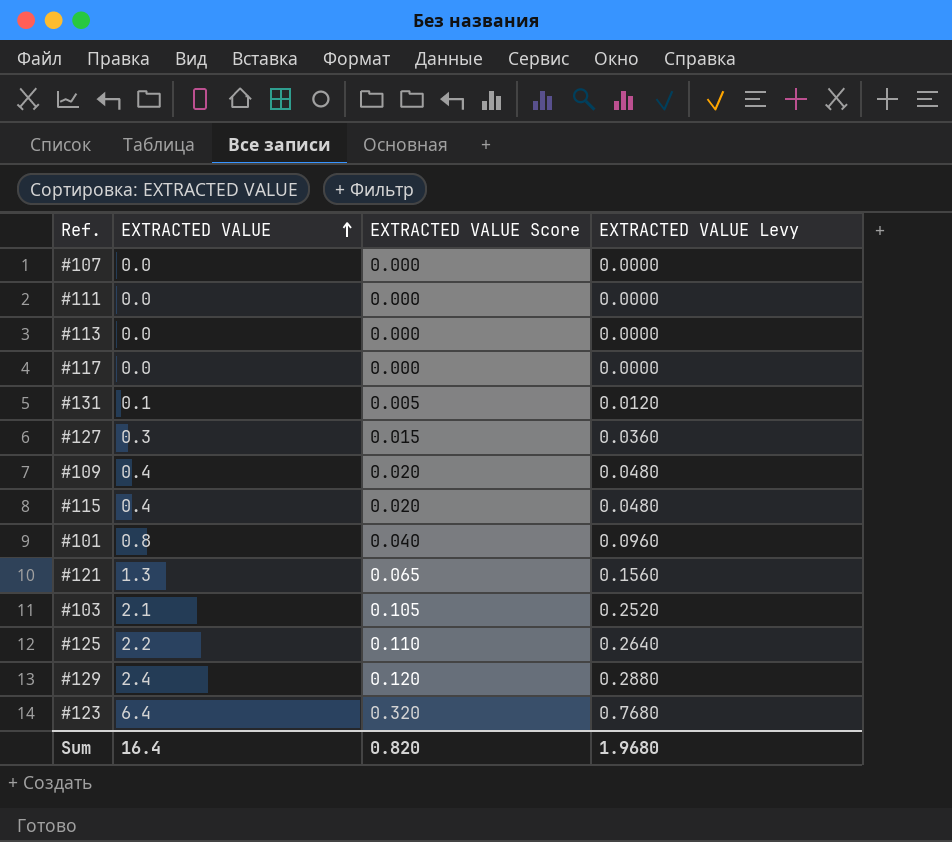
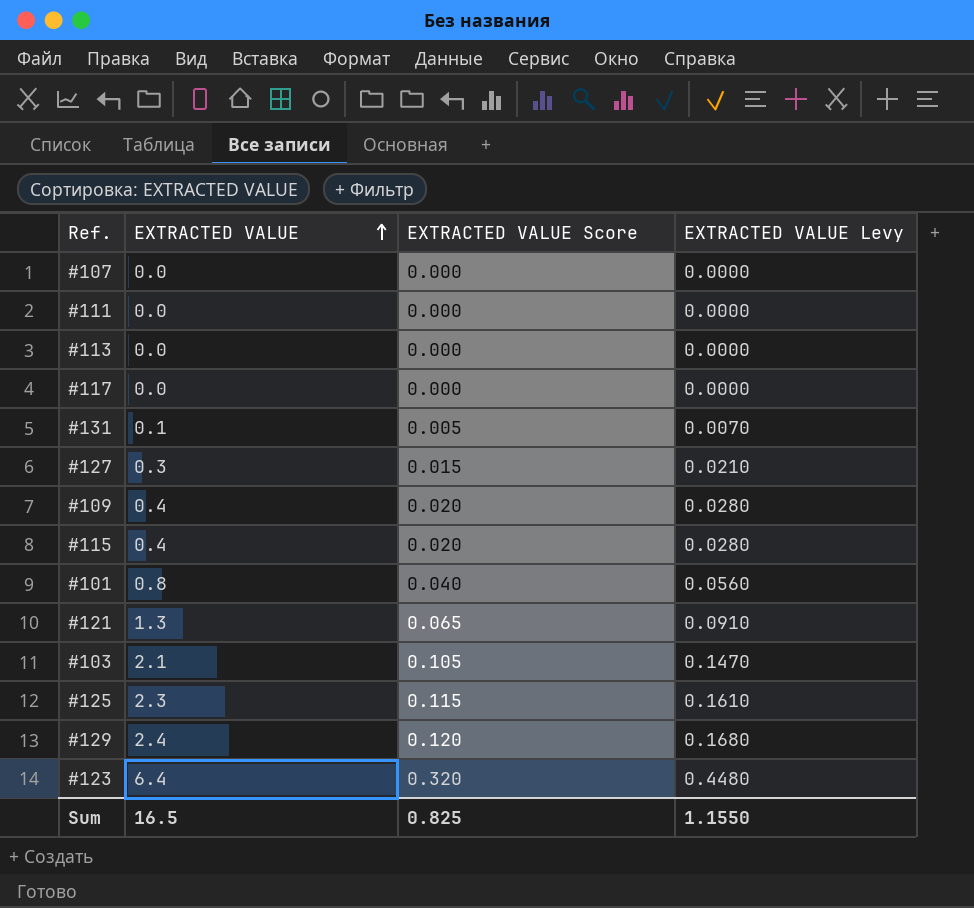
column EXTRACTED VALUE Levy | formula: [EXTRACTED VALUE] * 0.12 -> [EXTRACTED VALUE] * 0.07
#125 | EXTRACTED VALUE: 2.2 -> 2.3
#125 | EXTRACTED VALUE Score: 0.110 -> 0.115
Sum | EXTRACTED VALUE: 16.4 -> 16.5
Sum | EXTRACTED VALUE Score: 0.820 -> 0.825
Sum | EXTRACTED VALUE Levy: 1.9680 -> 1.1550

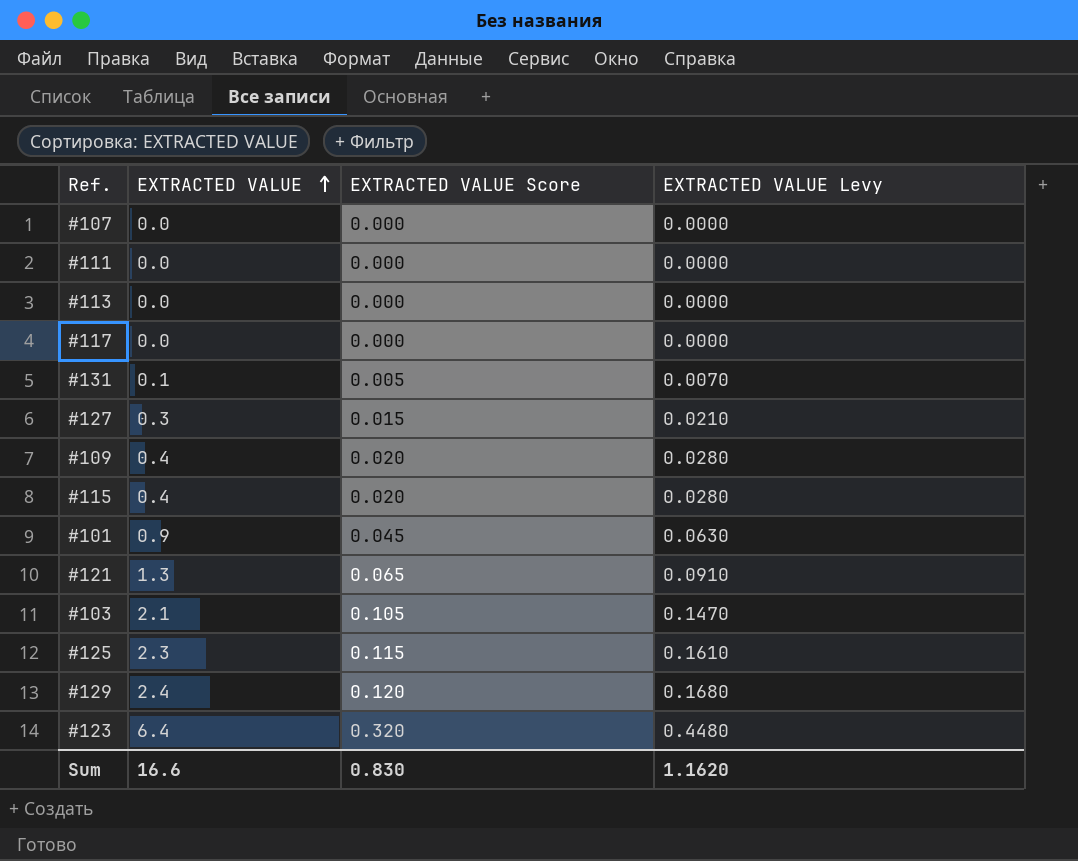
#101 | EXTRACTED VALUE: 0.8 -> 0.9
#101 | EXTRACTED VALUE Score: 0.040 -> 0.045
#101 | EXTRACTED VALUE Levy: 0.0560 -> 0.0630
Sum | EXTRACTED VALUE: 16.5 -> 16.6
Sum | EXTRACTED VALUE Score: 0.825 -> 0.830
Sum | EXTRACTED VALUE Levy: 1.1550 -> 1.1620

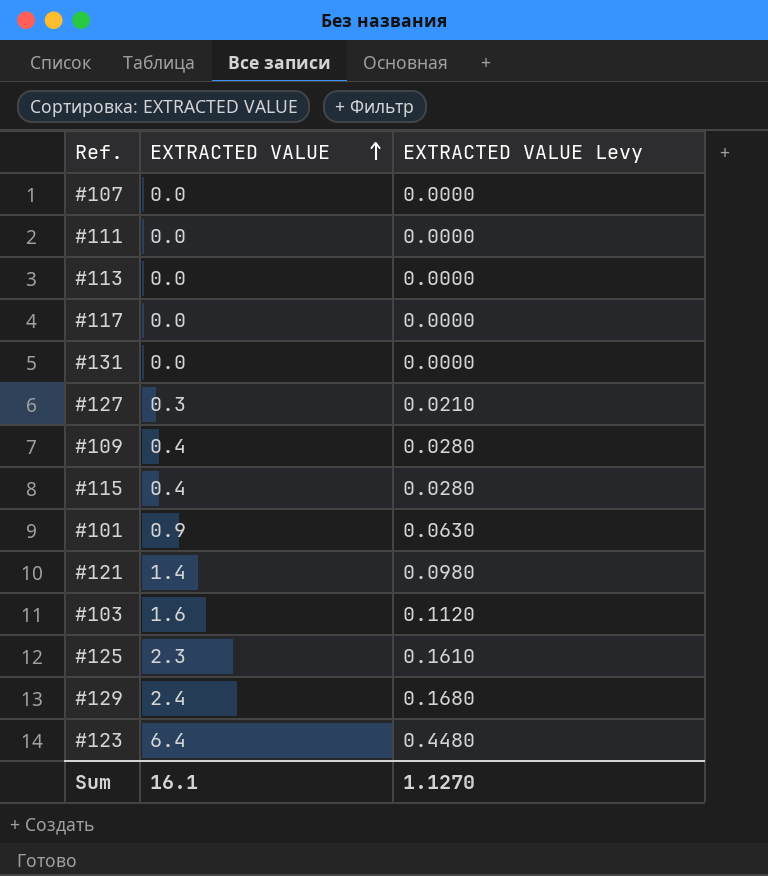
column EXTRACTED VALUE Score | formula: [EXTRACTED VALUE] * 0.05 -> none
#131 | EXTRACTED VALUE: 0.1 -> 0.0
#131 | EXTRACTED VALUE Levy: 0.0070 -> 0.0000
#121 | EXTRACTED VALUE: 1.3 -> 1.4
#121 | EXTRACTED VALUE Levy: 0.0910 -> 0.0980
#103 | EXTRACTED VALUE: 2.1 -> 1.6
#103 | EXTRACTED VALUE Levy: 0.1470 -> 0.1120
Sum | EXTRACTED VALUE: 16.6 -> 16.1
Sum | EXTRACTED VALUE Levy: 1.1620 -> 1.1270

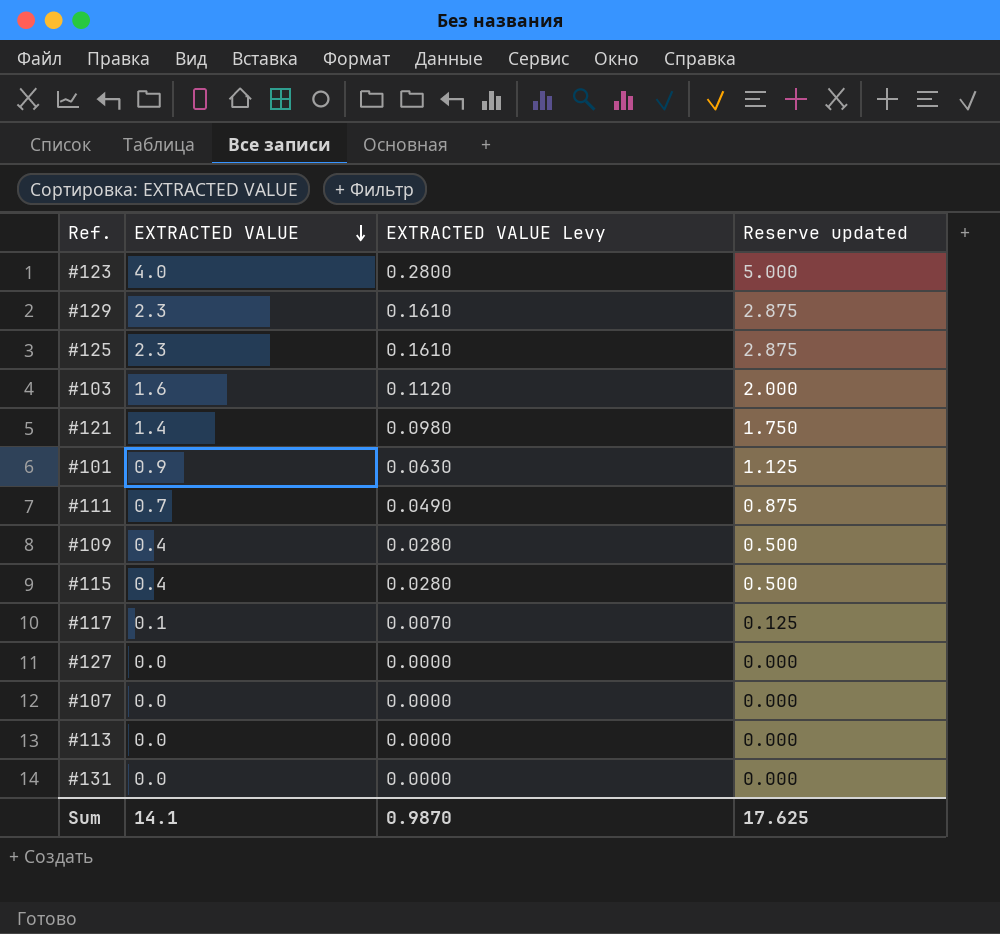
row order: EXTRACTED VALUE ascending -> EXTRACTED VALUE descending
column Reserve updated | formula: none -> [EXTRACTED VALUE] * 1.25
#123 | EXTRACTED VALUE: 6.4 -> 4.0
#123 | EXTRACTED VALUE Levy: 0.4480 -> 0.2800
#129 | EXTRACTED VALUE: 2.4 -> 2.3
#129 | EXTRACTED VALUE Levy: 0.1680 -> 0.1610
#111 | EXTRACTED VALUE: 0.0 -> 0.7
#111 | EXTRACTED VALUE Levy: 0.0000 -> 0.0490
#117 | EXTRACTED VALUE: 0.0 -> 0.1
#117 | EXTRACTED VALUE Levy: 0.0000 -> 0.0070
#127 | EXTRACTED VALUE: 0.3 -> 0.0
#127 | EXTRACTED VALUE Levy: 0.0210 -> 0.0000
Sum | EXTRACTED VALUE: 16.1 -> 14.1
Sum | EXTRACTED VALUE Levy: 1.1270 -> 0.9870

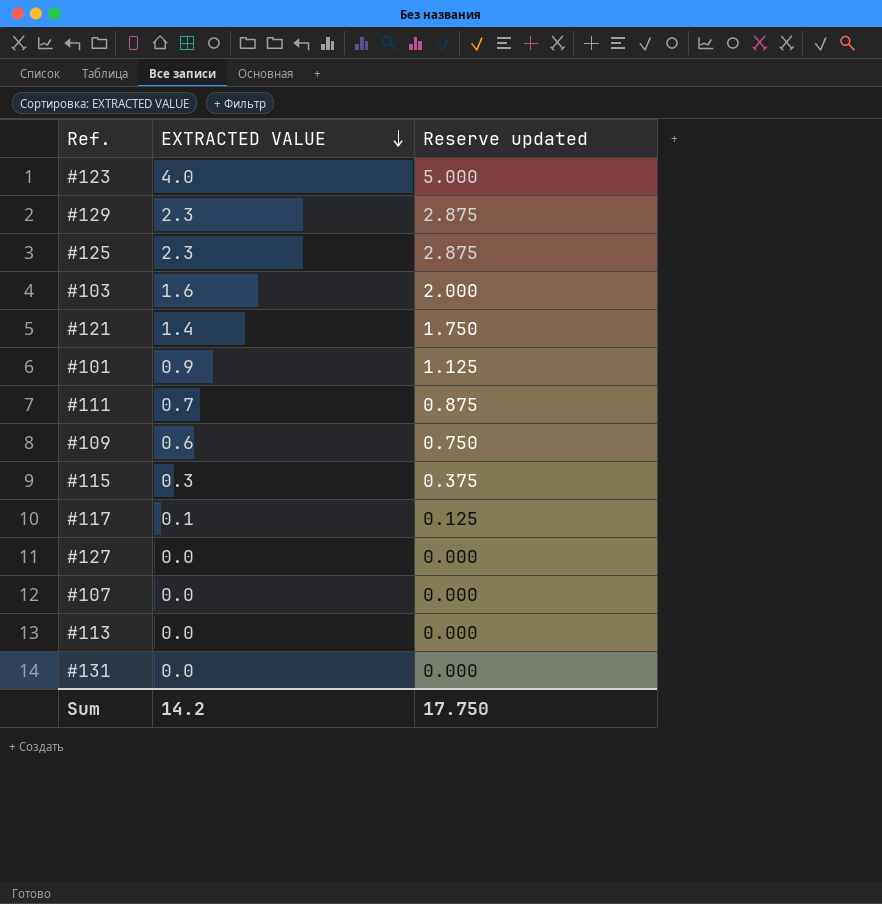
column EXTRACTED VALUE Levy | formula: [EXTRACTED VALUE] * 0.07 -> none
#109 | EXTRACTED VALUE: 0.4 -> 0.6
#109 | Reserve updated: 0.500 -> 0.750
#115 | EXTRACTED VALUE: 0.4 -> 0.3
#115 | Reserve updated: 0.500 -> 0.375
Sum | EXTRACTED VALUE: 14.1 -> 14.2
Sum | Reserve updated: 17.625 -> 17.750

